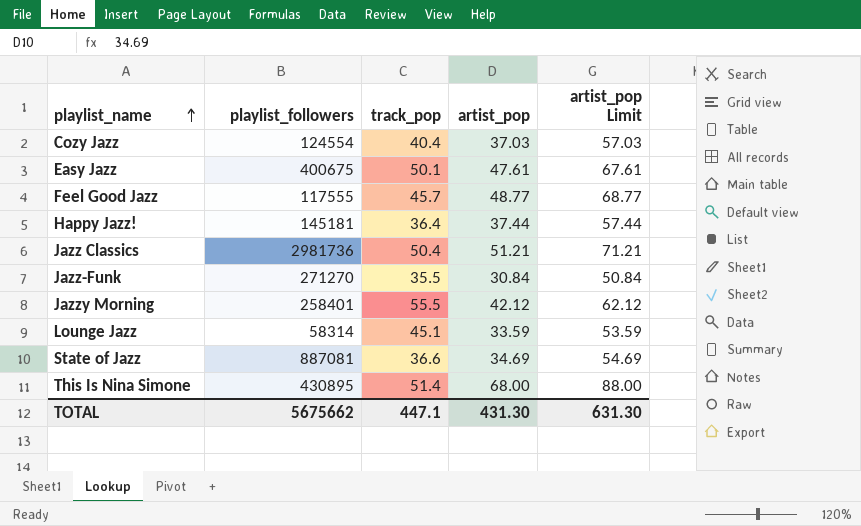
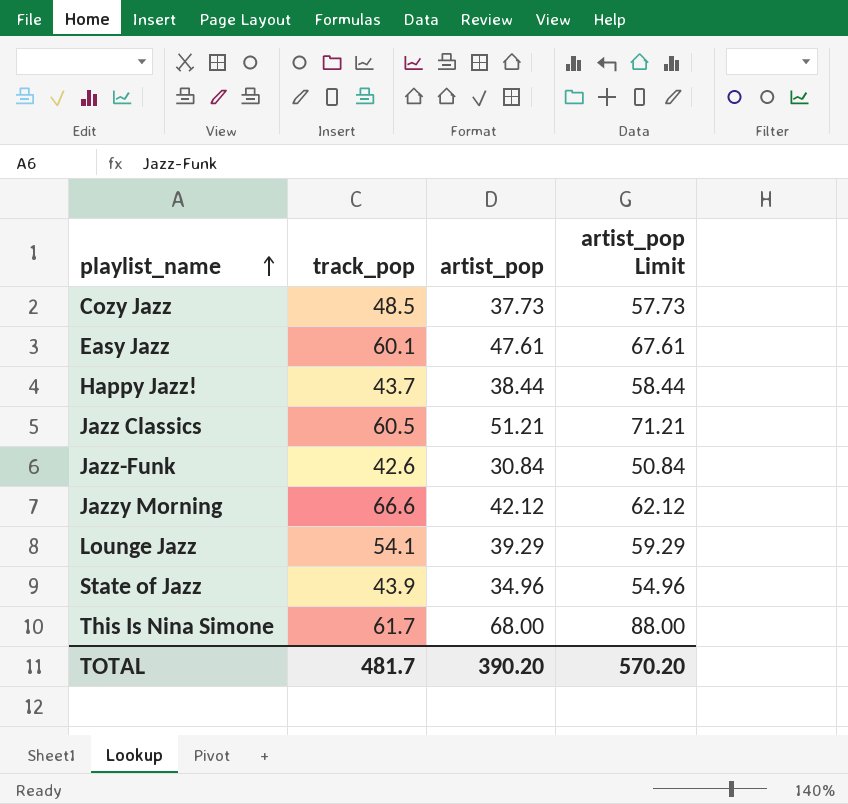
column playlist_followers | position: 2 -> none
row Feel Good Jazz: 117555 | 45.7 | 48.77 | 68.77 -> none
Cozy Jazz | track_pop: 40.4 -> 48.5
Cozy Jazz | artist_pop: 37.03 -> 37.73
Cozy Jazz | artist_pop Limit: 57.03 -> 57.73
Easy Jazz | track_pop: 50.1 -> 60.1
Happy Jazz! | track_pop: 36.4 -> 43.7
Happy Jazz! | artist_pop: 37.44 -> 38.44
Happy Jazz! | artist_pop Limit: 57.44 -> 58.44
Jazz Classics | track_pop: 50.4 -> 60.5
Jazz-Funk | track_pop: 35.5 -> 42.6
Jazzy Morning | track_pop: 55.5 -> 66.6
Lounge Jazz | track_pop: 45.1 -> 54.1
Lounge Jazz | artist_pop: 33.59 -> 39.29
Lounge Jazz | artist_pop Limit: 53.59 -> 59.29
State of Jazz | track_pop: 36.6 -> 43.9
State of Jazz | artist_pop: 34.69 -> 34.96
State of Jazz | artist_pop Limit: 54.69 -> 54.96
This Is Nina Simone | track_pop: 51.4 -> 61.7
TOTAL | track_pop: 447.1 -> 481.7
TOTAL | artist_pop: 431.30 -> 390.20
TOTAL | artist_pop Limit: 631.30 -> 570.20

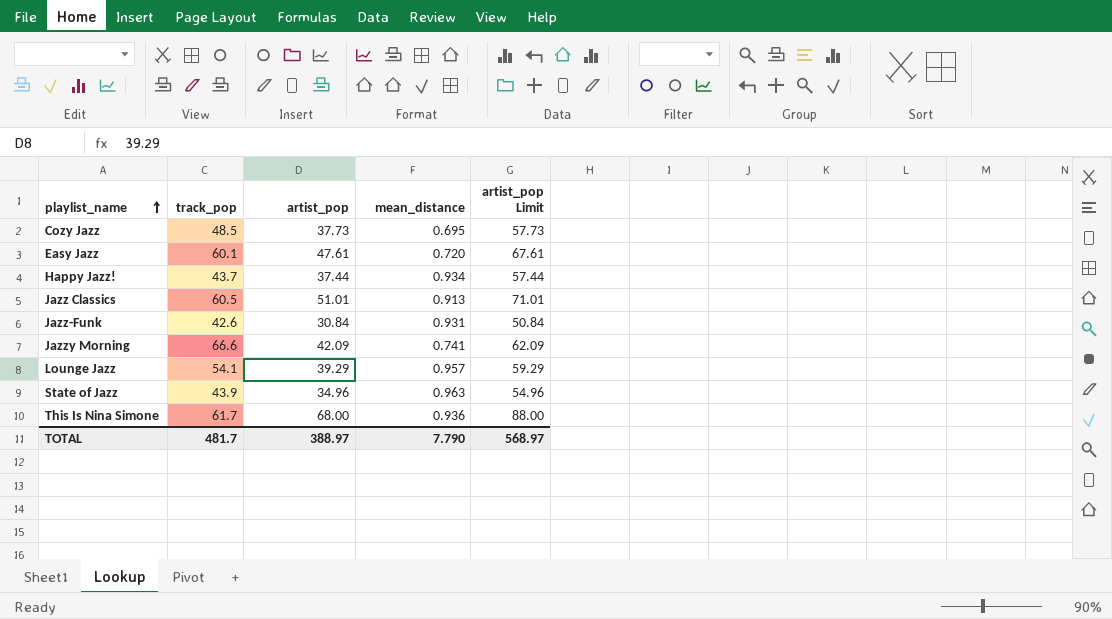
column mean_distance | position: none -> 4
Happy Jazz! | artist_pop: 38.44 -> 37.44
Happy Jazz! | artist_pop Limit: 58.44 -> 57.44
Jazz Classics | artist_pop: 51.21 -> 51.01
Jazz Classics | artist_pop Limit: 71.21 -> 71.01
Jazzy Morning | artist_pop: 42.12 -> 42.09
Jazzy Morning | artist_pop Limit: 62.12 -> 62.09
TOTAL | artist_pop: 390.20 -> 388.97
TOTAL | artist_pop Limit: 570.20 -> 568.97

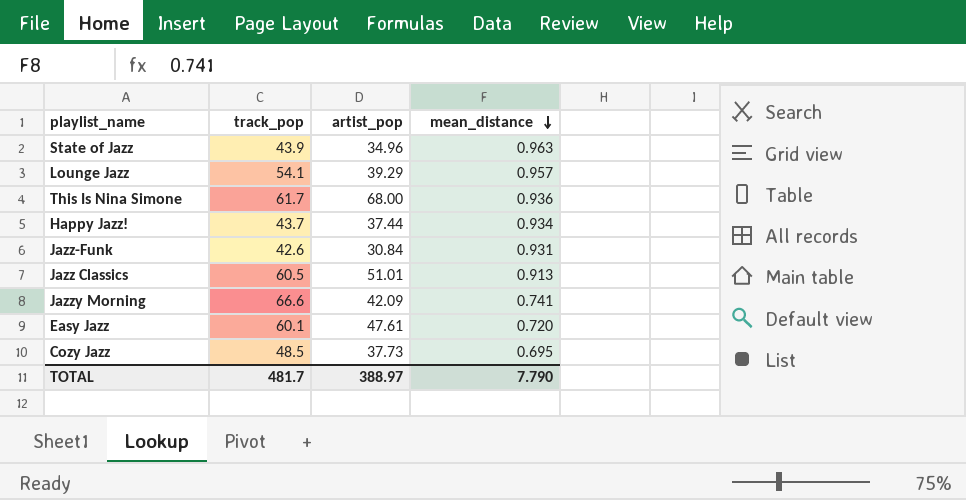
row order: playlist_name ascending -> mean_distance descending
column artist_pop Limit | formula: [artist_pop] + 20 -> none

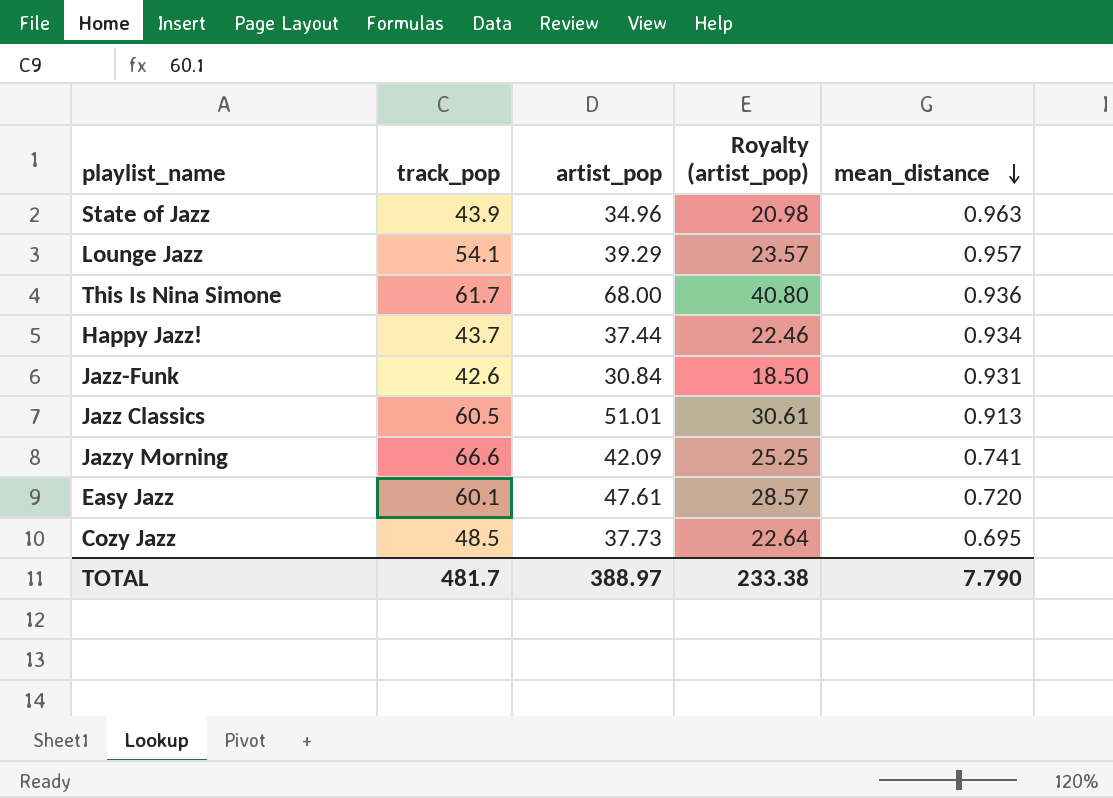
column Royalty (artist_pop) | formula: none -> [artist_pop] * 0.6

